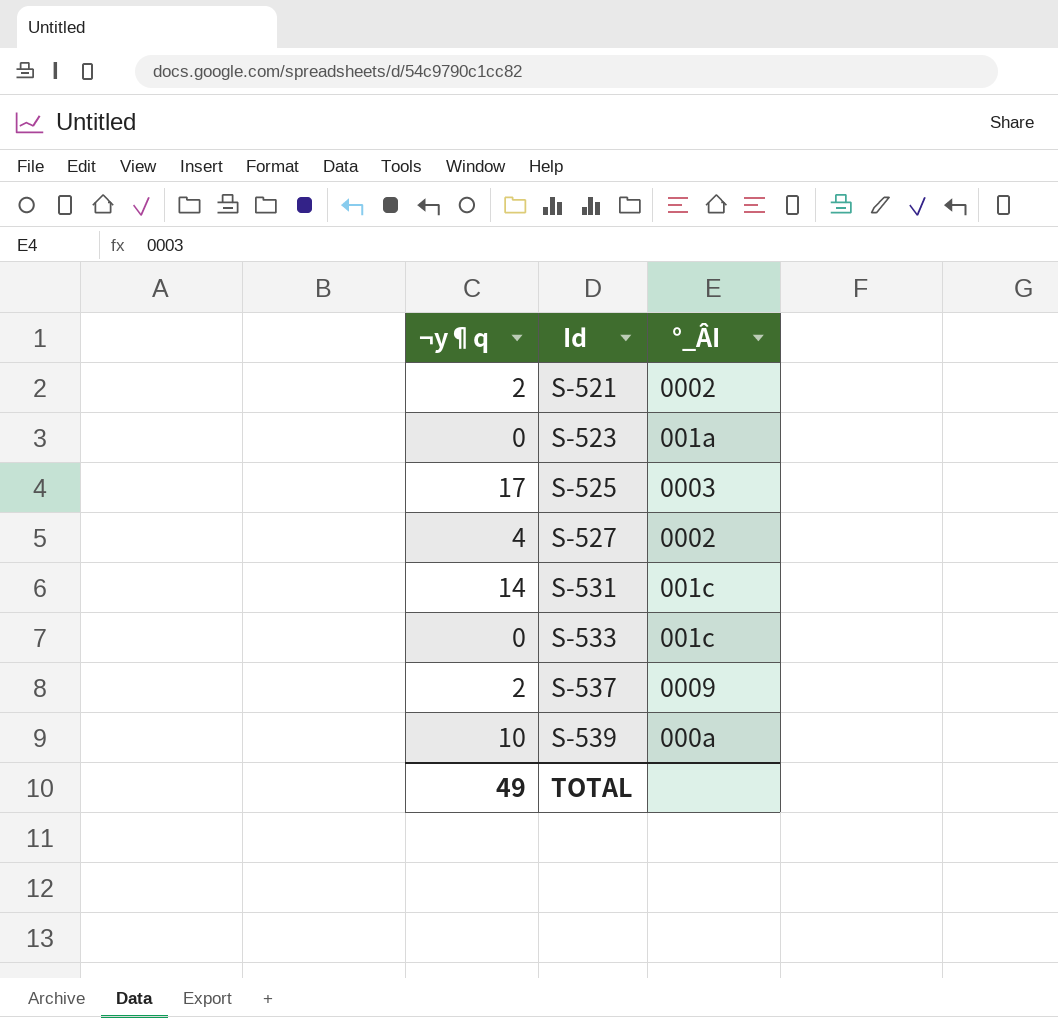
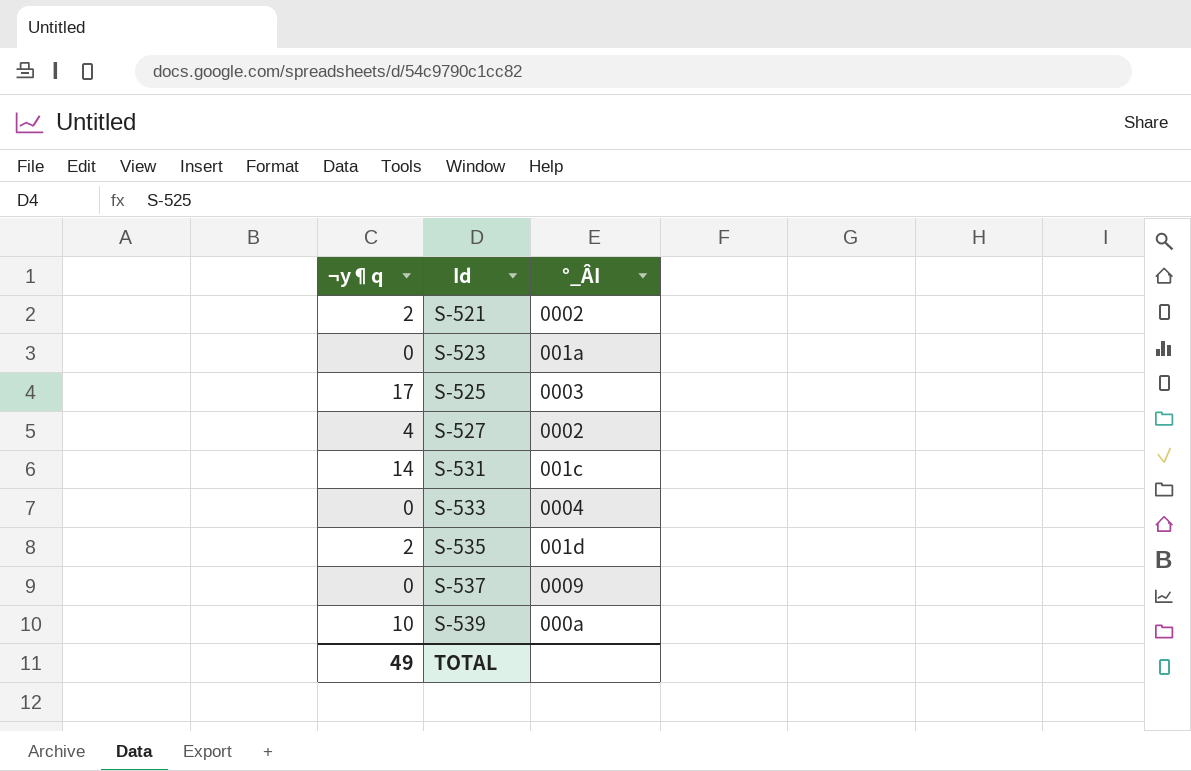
S-533 | °_ÂI: 001c -> 0004
row S-535: none -> 2 | 001d
S-537 | ¬y¶q: 2 -> 0

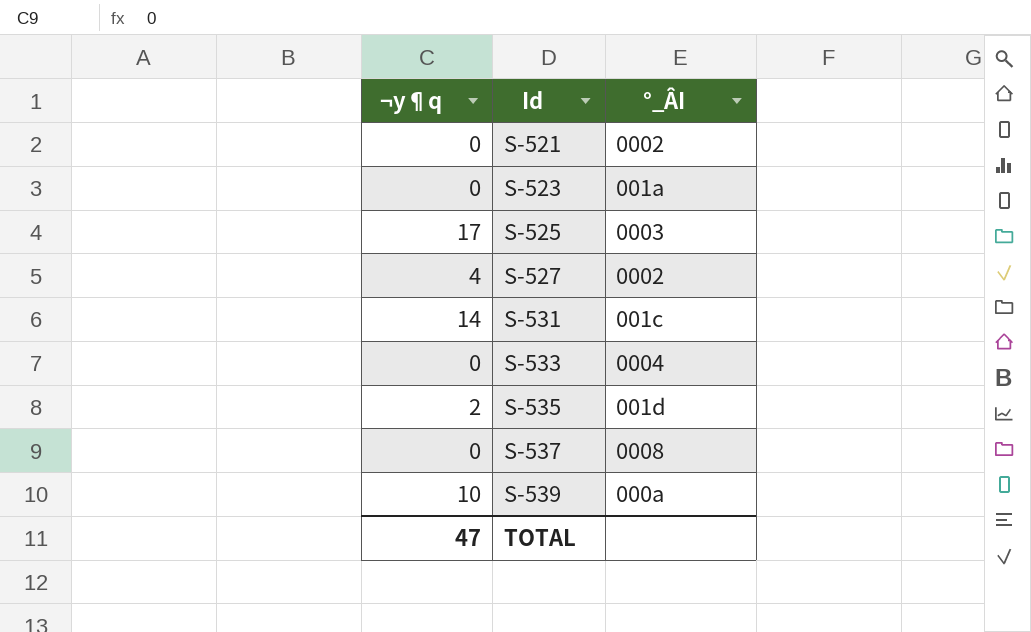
S-521 | ¬y¶q: 2 -> 0
S-537 | °_ÂI: 0009 -> 0008
TOTAL | ¬y¶q: 49 -> 47

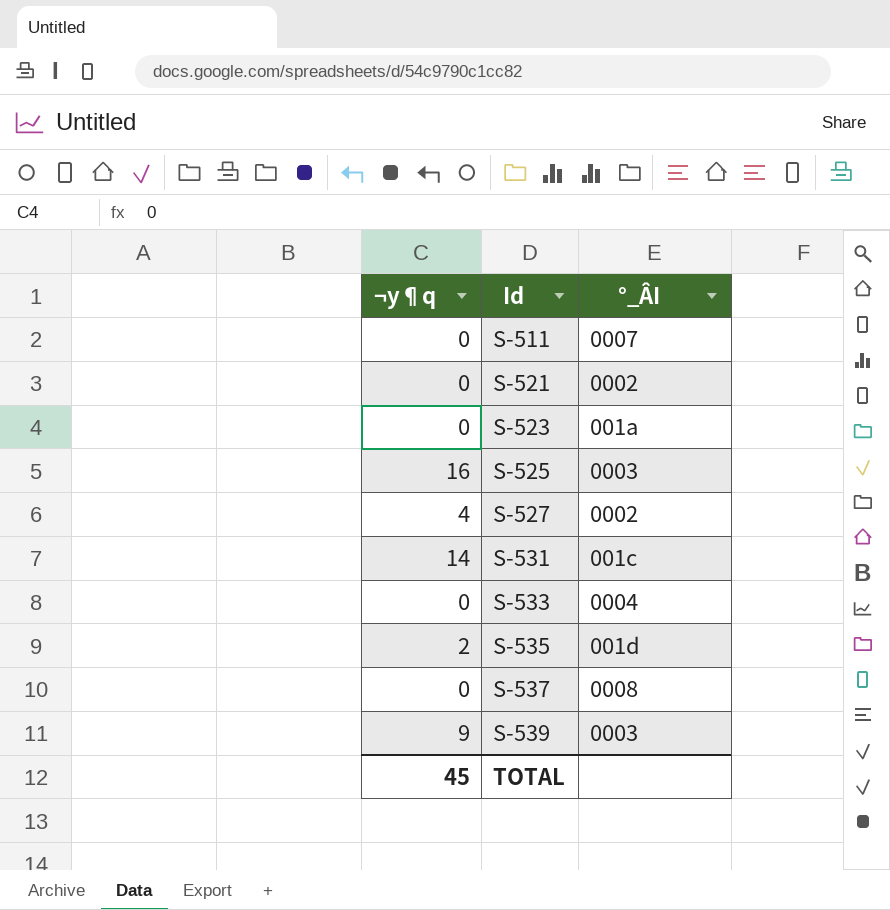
row S-511: none -> 0 | 0007
S-525 | ¬y¶q: 17 -> 16
S-539 | ¬y¶q: 10 -> 9
S-539 | °_ÂI: 000a -> 0003
TOTAL | ¬y¶q: 47 -> 45

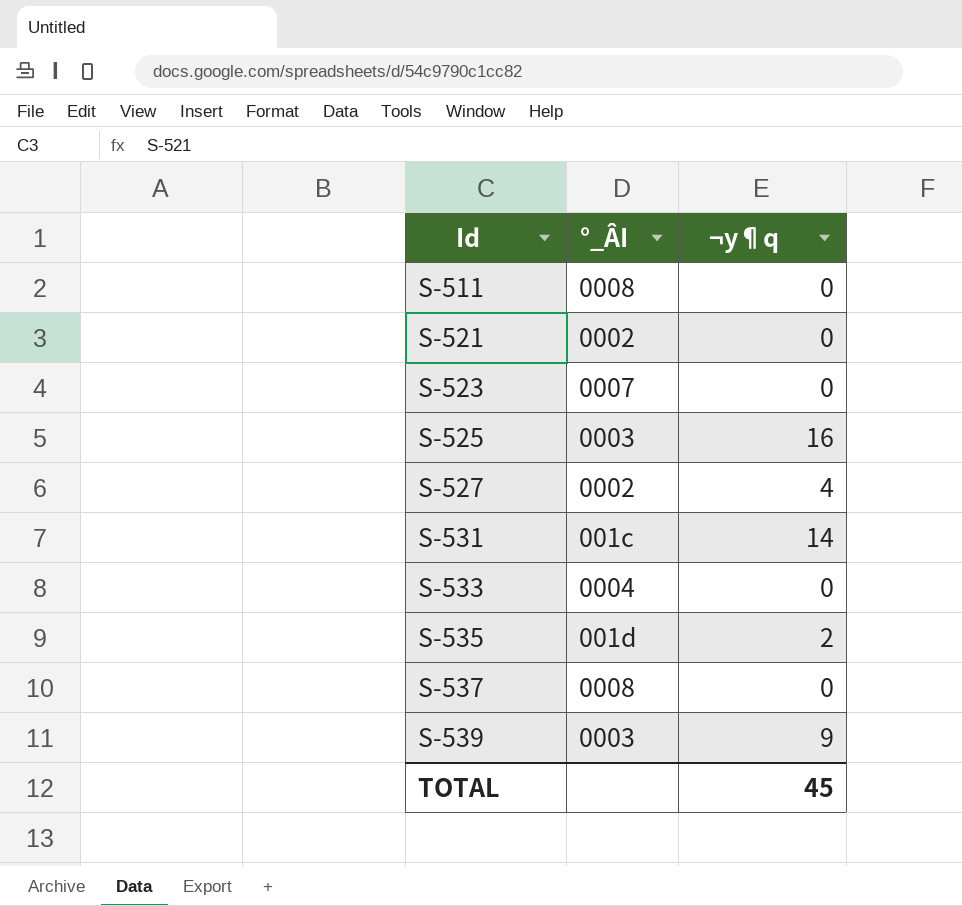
column ¬y¶q | position: 1 -> 3
S-511 | °_ÂI: 0007 -> 0008
S-523 | °_ÂI: 001a -> 0007

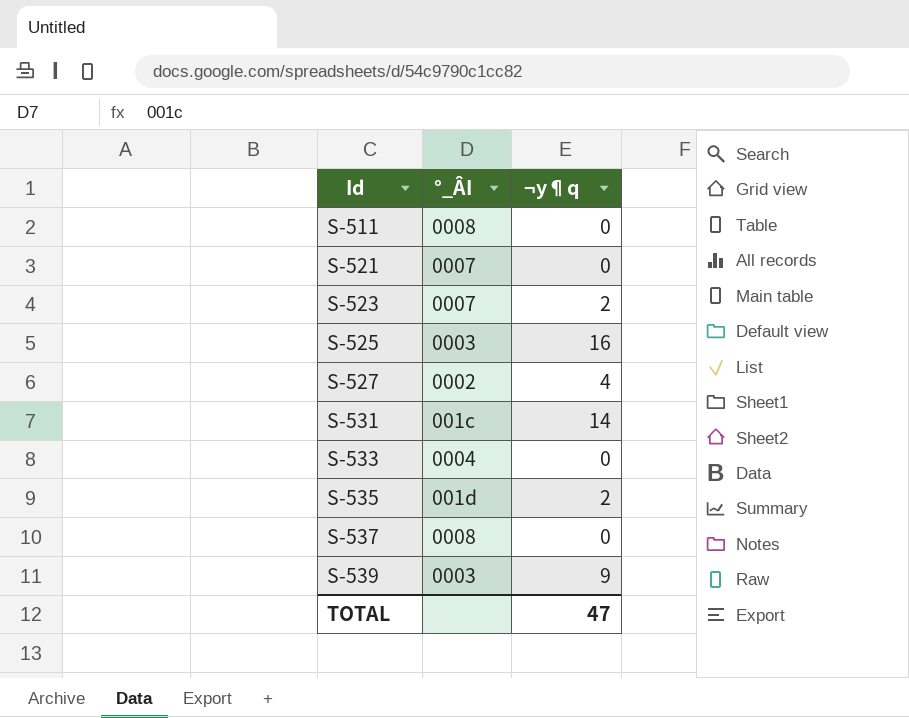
S-521 | °_ÂI: 0002 -> 0007
S-523 | ¬y¶q: 0 -> 2
TOTAL | ¬y¶q: 45 -> 47

